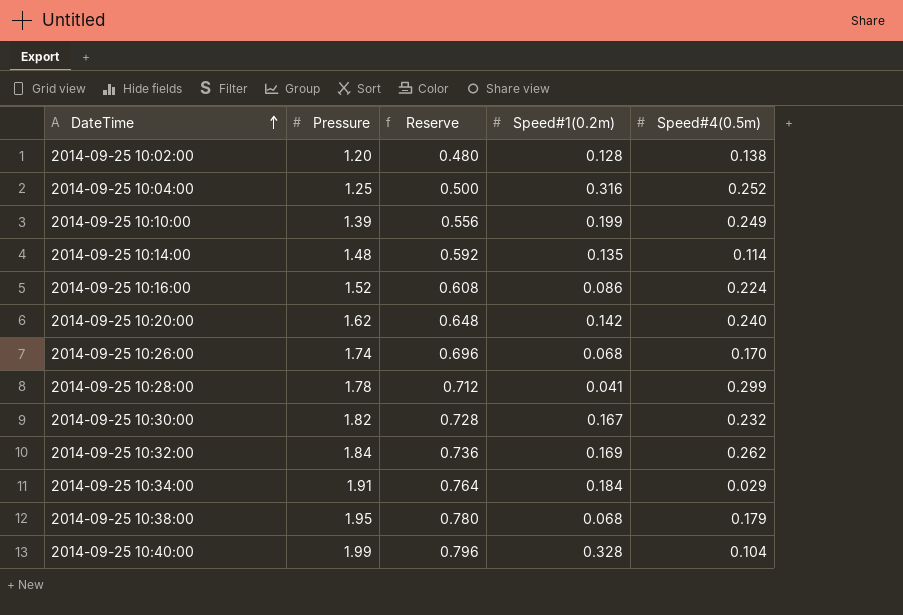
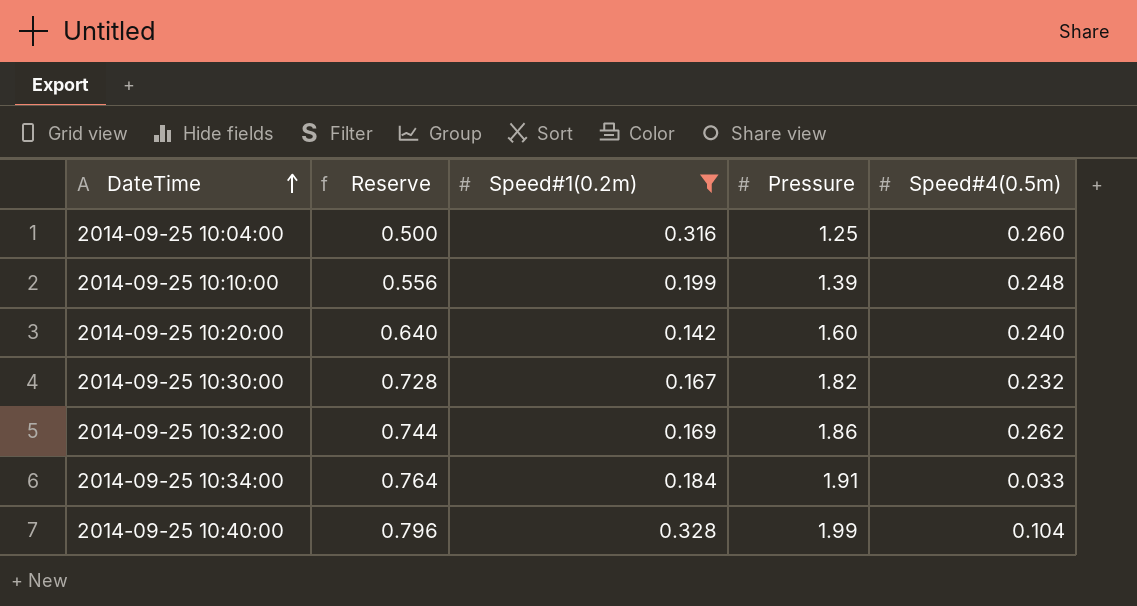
filter: none -> Speed#1(0.2m) >= 0.142
column Pressure | position: 2 -> 4
2014-09-25 10:04:00 | Speed#4(0.5m): 0.252 -> 0.260
2014-09-25 10:10:00 | Speed#4(0.5m): 0.249 -> 0.248
2014-09-25 10:20:00 | Reserve: 0.648 -> 0.640
2014-09-25 10:20:00 | Pressure: 1.62 -> 1.60
2014-09-25 10:32:00 | Reserve: 0.736 -> 0.744
2014-09-25 10:32:00 | Pressure: 1.84 -> 1.86
2014-09-25 10:34:00 | Speed#4(0.5m): 0.029 -> 0.033

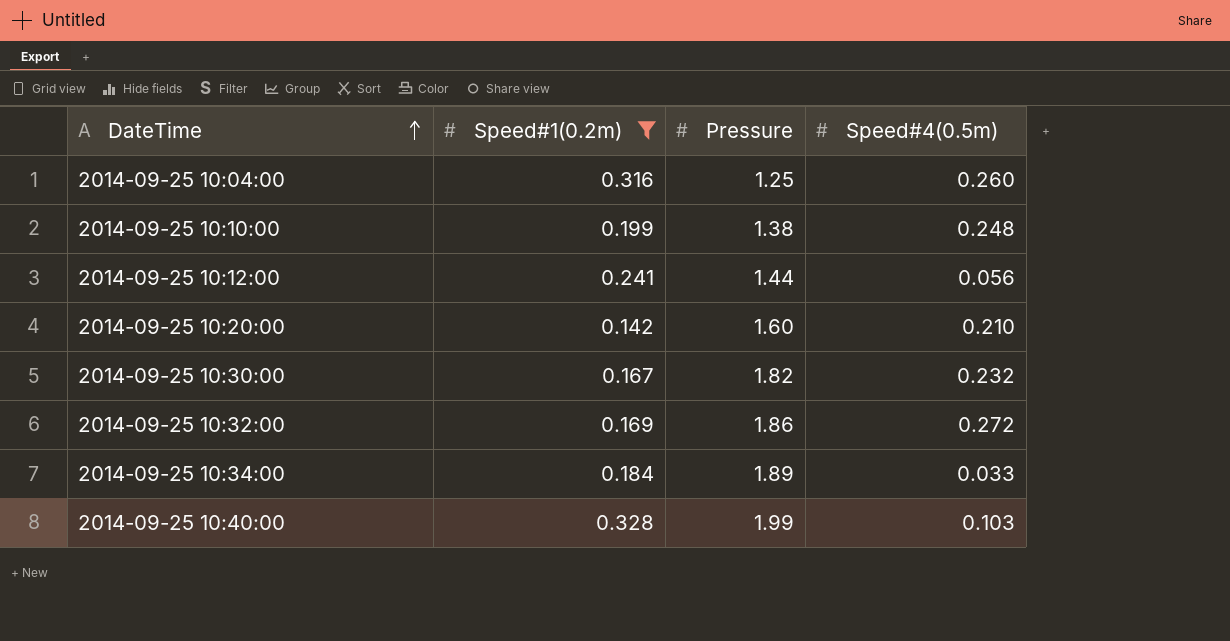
column Reserve | formula: [Pressure] * 0.4 -> none
2014-09-25 10:10:00 | Pressure: 1.39 -> 1.38
row 2014-09-25 10:12:00: none -> 0.241 | 1.44 | 0.056
2014-09-25 10:20:00 | Speed#4(0.5m): 0.240 -> 0.210
2014-09-25 10:32:00 | Speed#4(0.5m): 0.262 -> 0.272
2014-09-25 10:34:00 | Pressure: 1.91 -> 1.89
2014-09-25 10:40:00 | Speed#4(0.5m): 0.104 -> 0.103

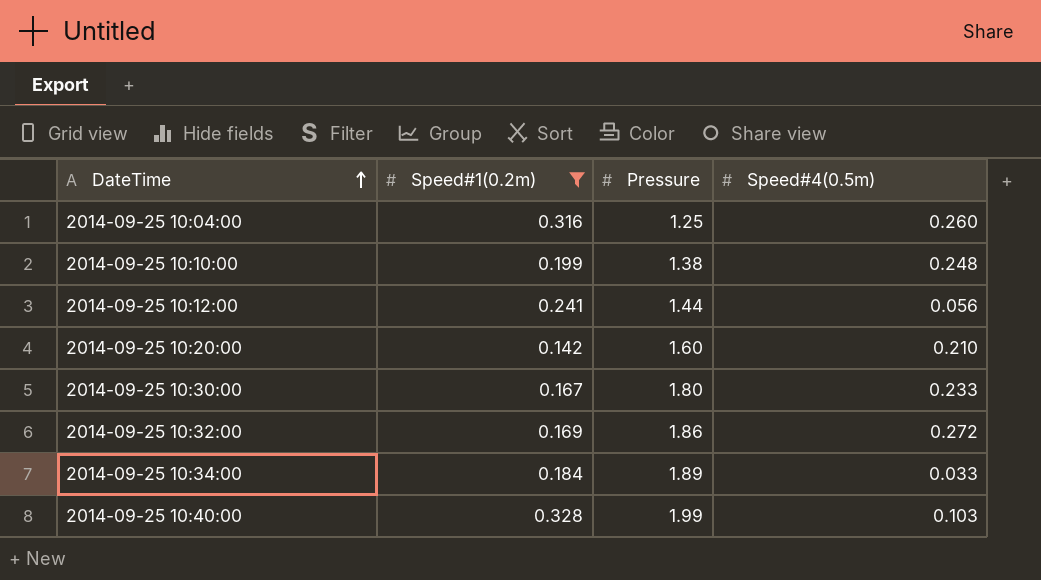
2014-09-25 10:30:00 | Pressure: 1.82 -> 1.80
2014-09-25 10:30:00 | Speed#4(0.5m): 0.232 -> 0.233

